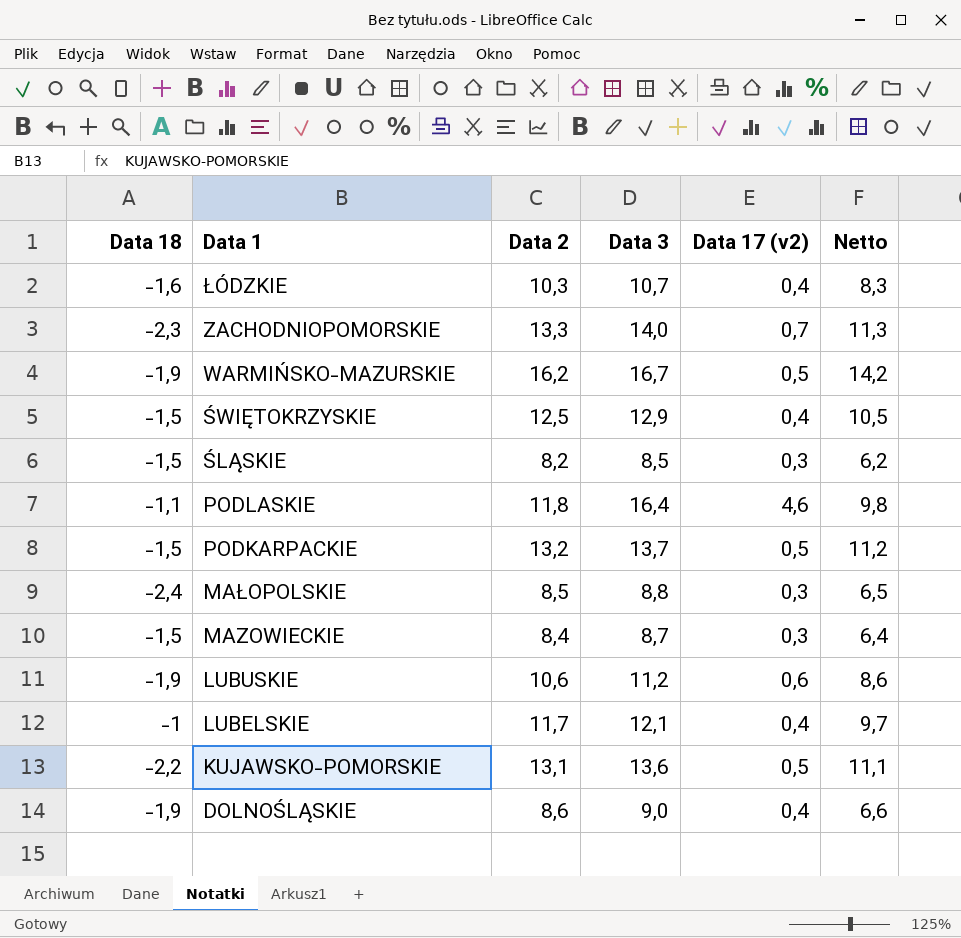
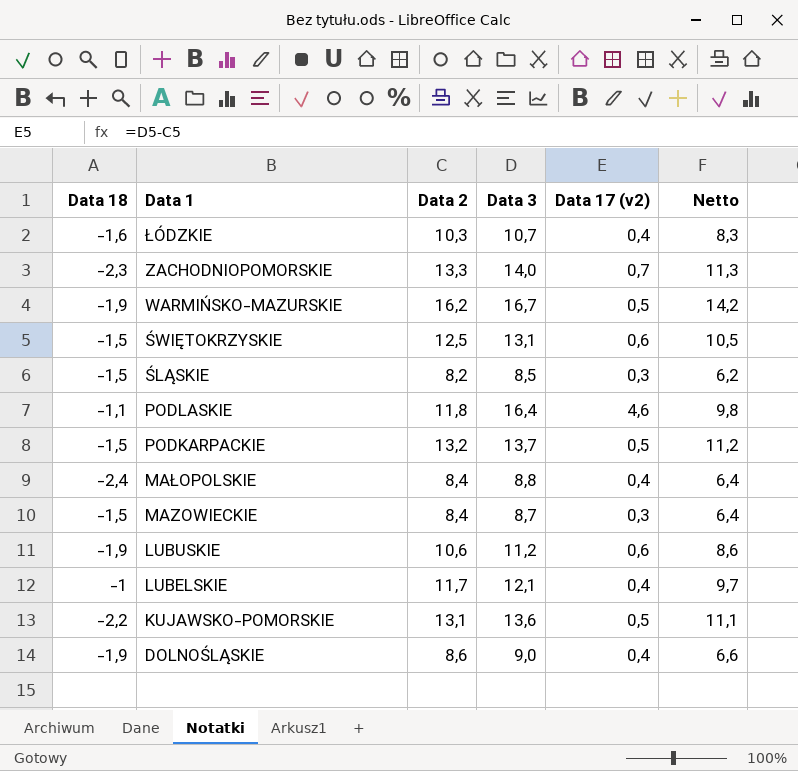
ŚWIĘTOKRZYSKIE | Data 3: 12,9 -> 13,1
ŚWIĘTOKRZYSKIE | Data 17 (v2): 0,4 -> 0,6
MAŁOPOLSKIE | Data 2: 8,5 -> 8,4
MAŁOPOLSKIE | Data 17 (v2): 0,3 -> 0,4
MAŁOPOLSKIE | Netto: 6,5 -> 6,4

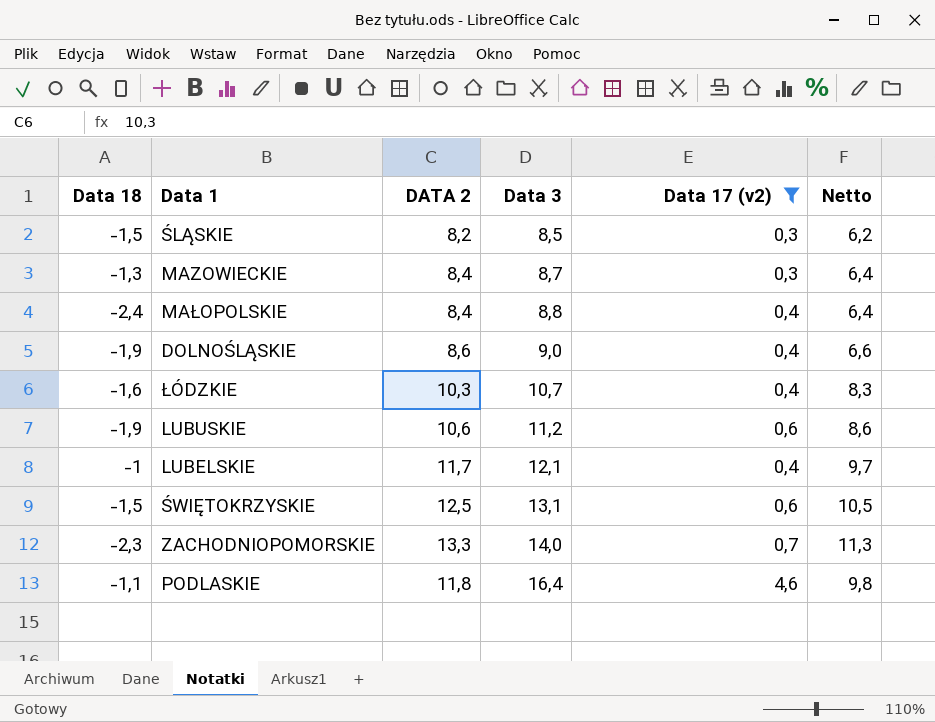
filter: none -> Data 17 (v2) != 0,5
row order: Data 1 descending -> Data 3 ascending
column name: Data 2 -> DATA 2
MAZOWIECKIE | Data 18: -1,5 -> -1,3

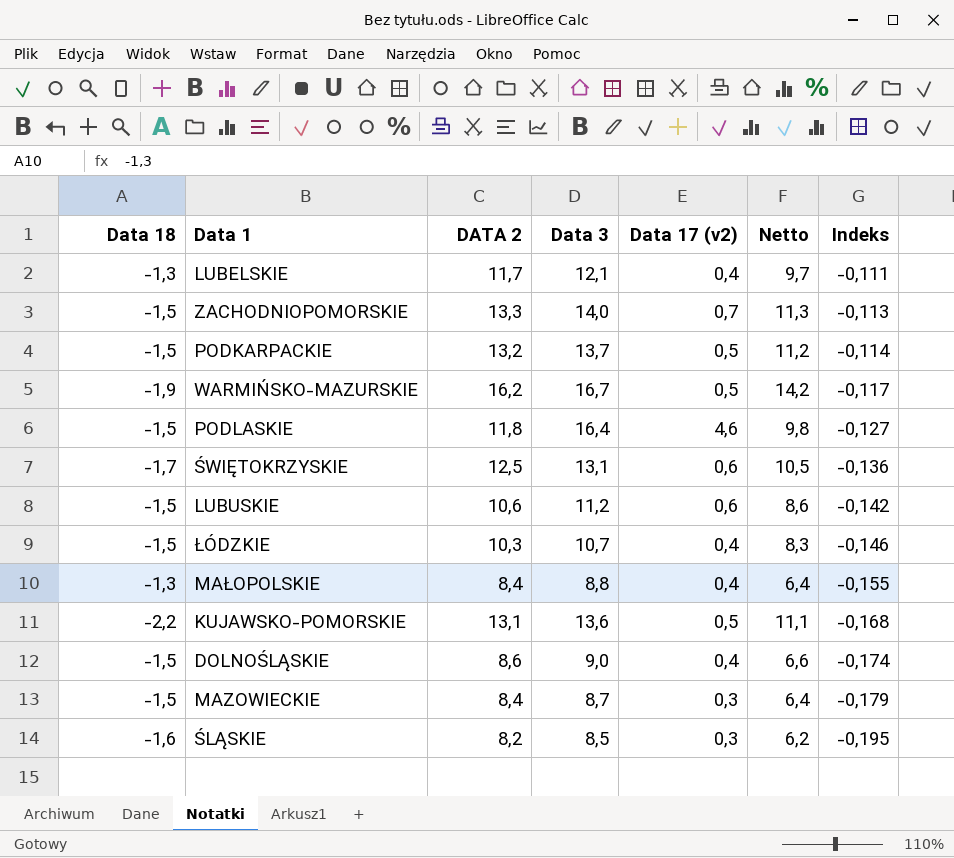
filter: Data 17 (v2) != 0,5 -> none
row order: Data 3 ascending -> Indeks descending
column Indeks | formula: none -> [Data 18] / [DATA 2]
LUBELSKIE | Data 18: -1 -> -1,3
ZACHODNIOPOMORSKIE | Data 18: -2,3 -> -1,5
PODLASKIE | Data 18: -1,1 -> -1,5
ŚWIĘTOKRZYSKIE | Data 18: -1,5 -> -1,7
LUBUSKIE | Data 18: -1,9 -> -1,5
ŁÓDZKIE | Data 18: -1,6 -> -1,5
MAŁOPOLSKIE | Data 18: -2,4 -> -1,3
DOLNOŚLĄSKIE | Data 18: -1,9 -> -1,5
MAZOWIECKIE | Data 18: -1,3 -> -1,5
ŚLĄSKIE | Data 18: -1,5 -> -1,6

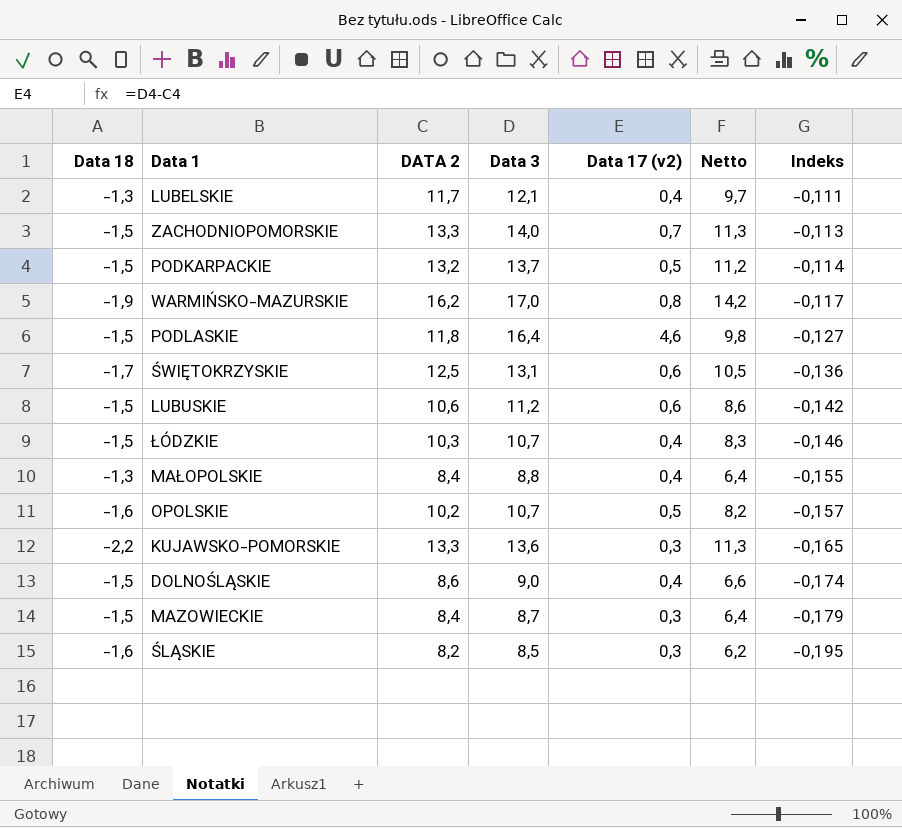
WARMIŃSKO-MAZURSKIE | Data 3: 16,7 -> 17,0
WARMIŃSKO-MAZURSKIE | Data 17 (v2): 0,5 -> 0,8
row OPOLSKIE: none -> -1,6 | 10,2 | 10,7 | 0,5 | 8,2 | -0,157
KUJAWSKO-POMORSKIE | DATA 2: 13,1 -> 13,3
KUJAWSKO-POMORSKIE | Data 17 (v2): 0,5 -> 0,3
KUJAWSKO-POMORSKIE | Netto: 11,1 -> 11,3
KUJAWSKO-POMORSKIE | Indeks: -0,168 -> -0,165

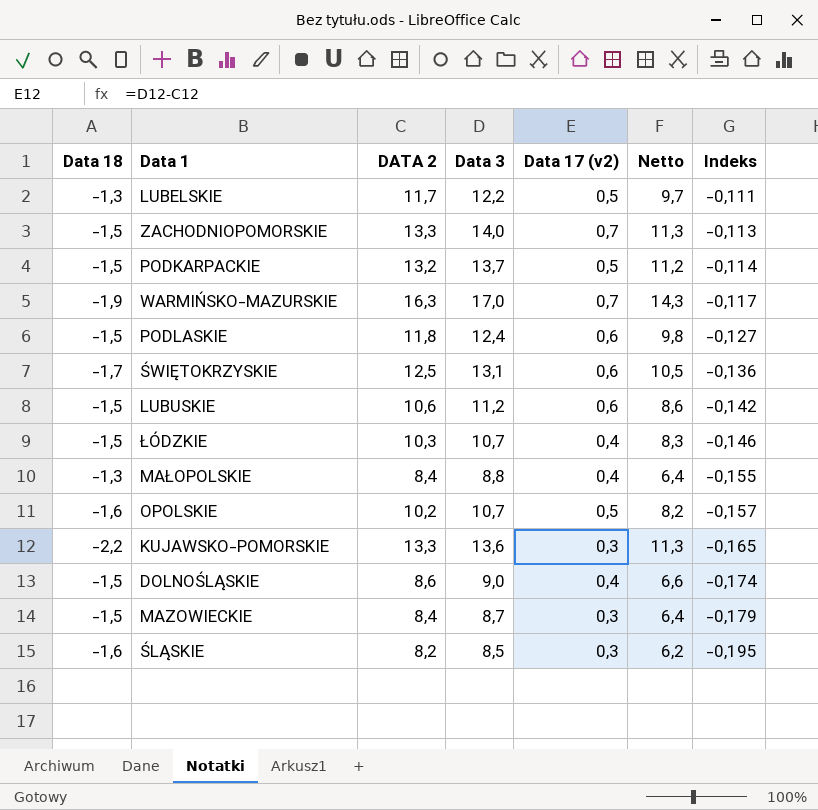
LUBELSKIE | Data 3: 12,1 -> 12,2
LUBELSKIE | Data 17 (v2): 0,4 -> 0,5
WARMIŃSKO-MAZURSKIE | DATA 2: 16,2 -> 16,3
WARMIŃSKO-MAZURSKIE | Data 17 (v2): 0,8 -> 0,7
WARMIŃSKO-MAZURSKIE | Netto: 14,2 -> 14,3
PODLASKIE | Data 3: 16,4 -> 12,4
PODLASKIE | Data 17 (v2): 4,6 -> 0,6

